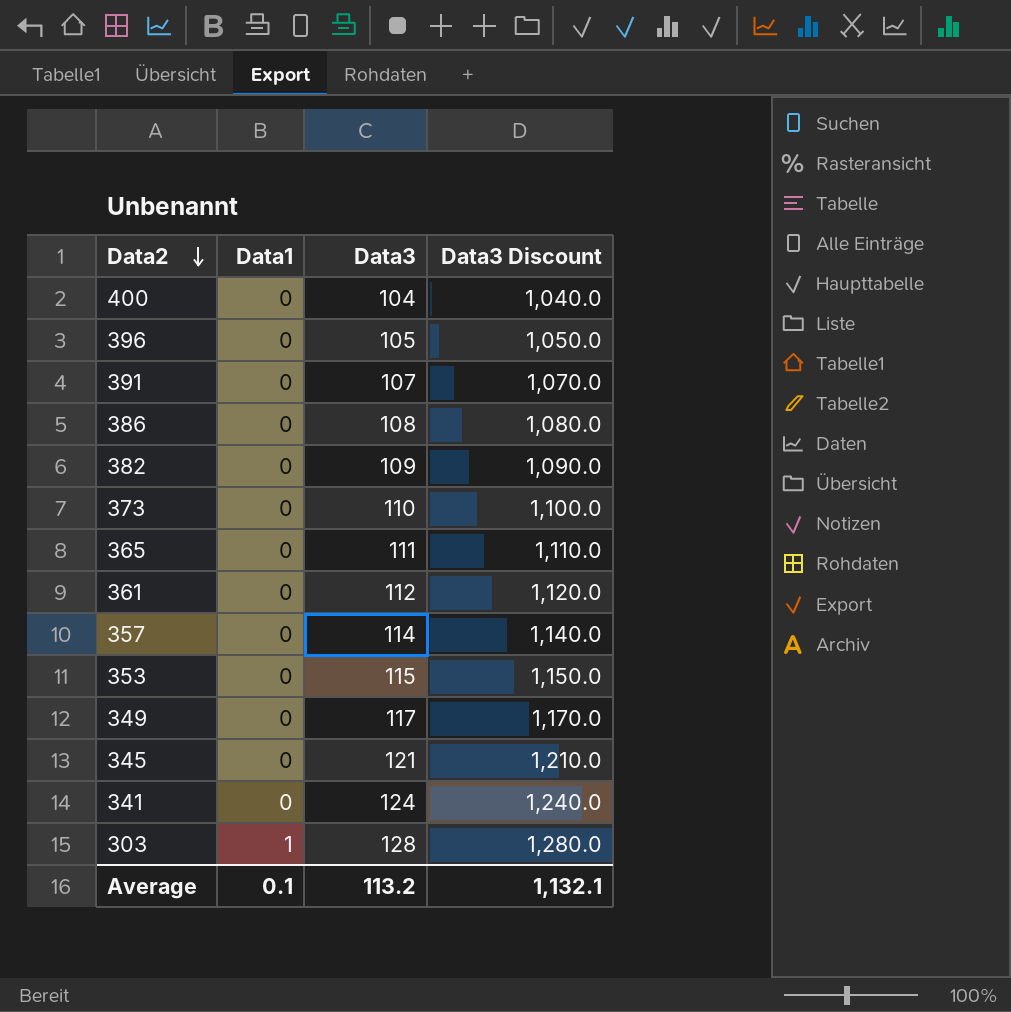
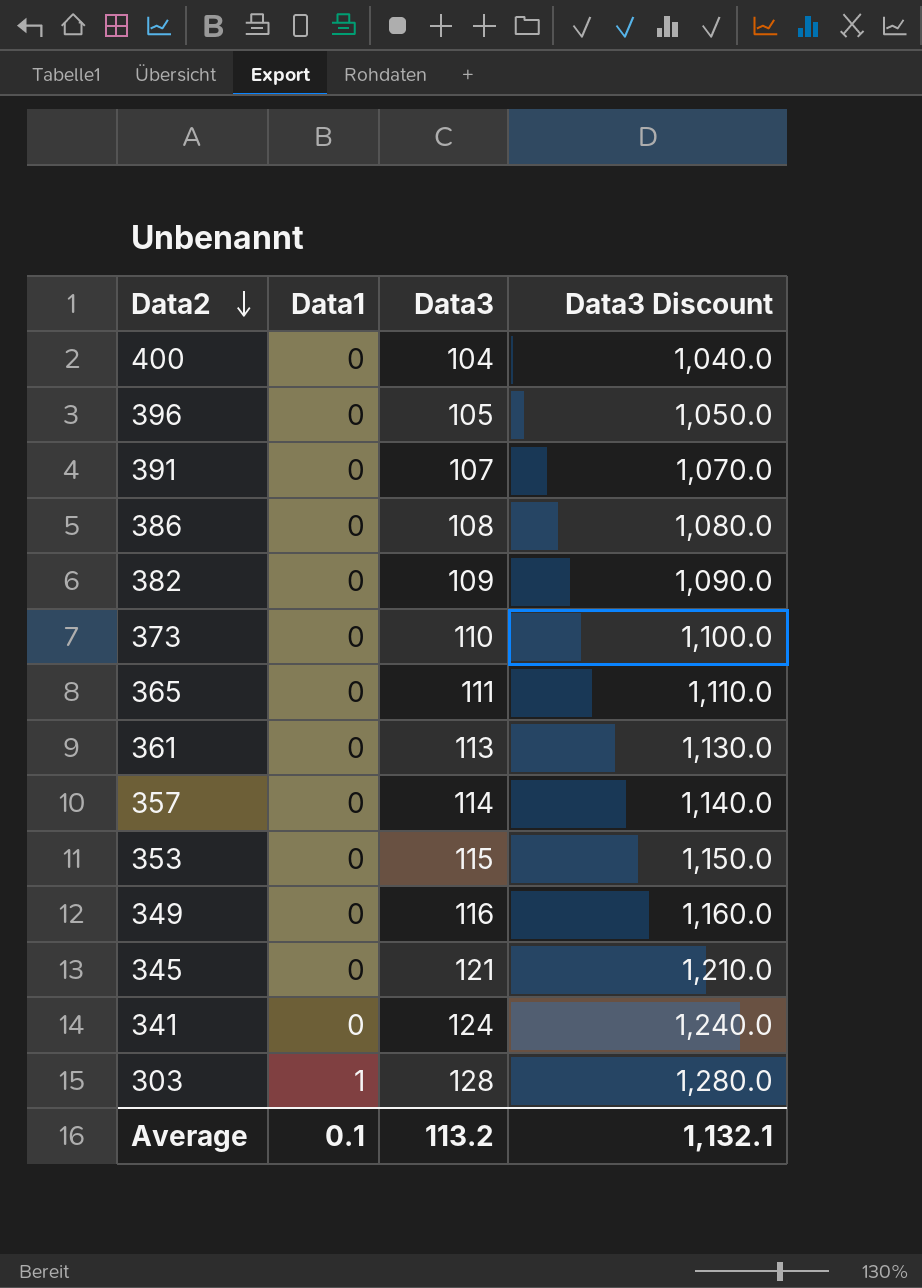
361 | Data3: 112 -> 113
361 | Data3 Discount: 1,120.0 -> 1,130.0
349 | Data3: 117 -> 116
349 | Data3 Discount: 1,170.0 -> 1,160.0

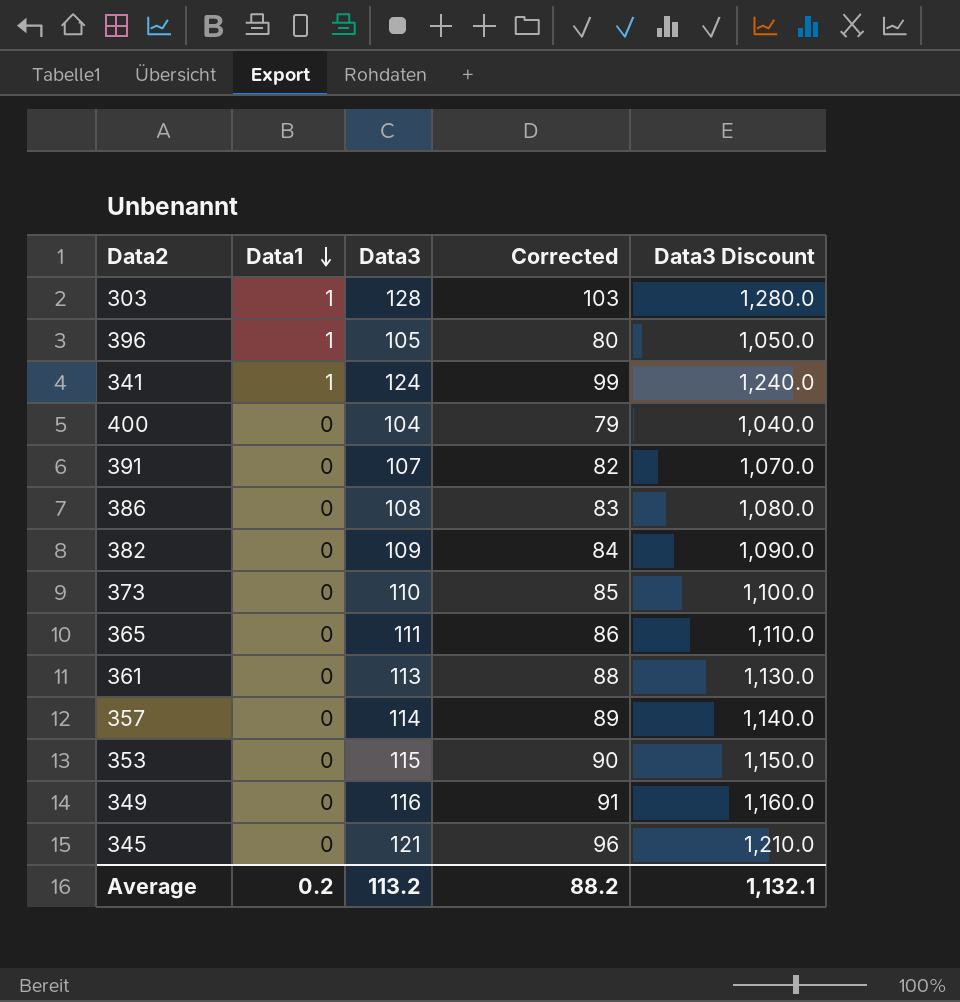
row order: Data2 descending -> Data1 descending
column Corrected | formula: none -> [Data3] - 25
396 | Data1: 0 -> 1
341 | Data1: 0 -> 1
Average | Data1: 0.1 -> 0.2

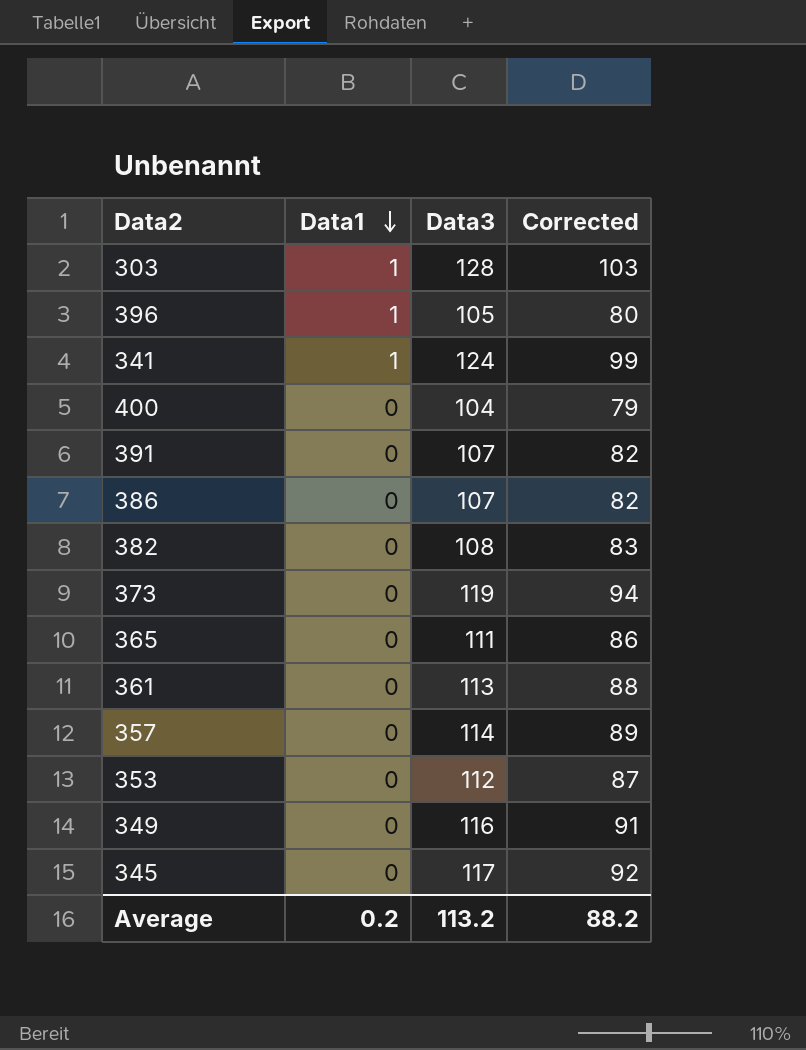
column Data3 Discount | formula: [Data3] * 10 -> none
386 | Data3: 108 -> 107
386 | Corrected: 83 -> 82
382 | Data3: 109 -> 108
382 | Corrected: 84 -> 83
373 | Data3: 110 -> 119
373 | Corrected: 85 -> 94
353 | Data3: 115 -> 112
353 | Corrected: 90 -> 87
345 | Data3: 121 -> 117
345 | Corrected: 96 -> 92

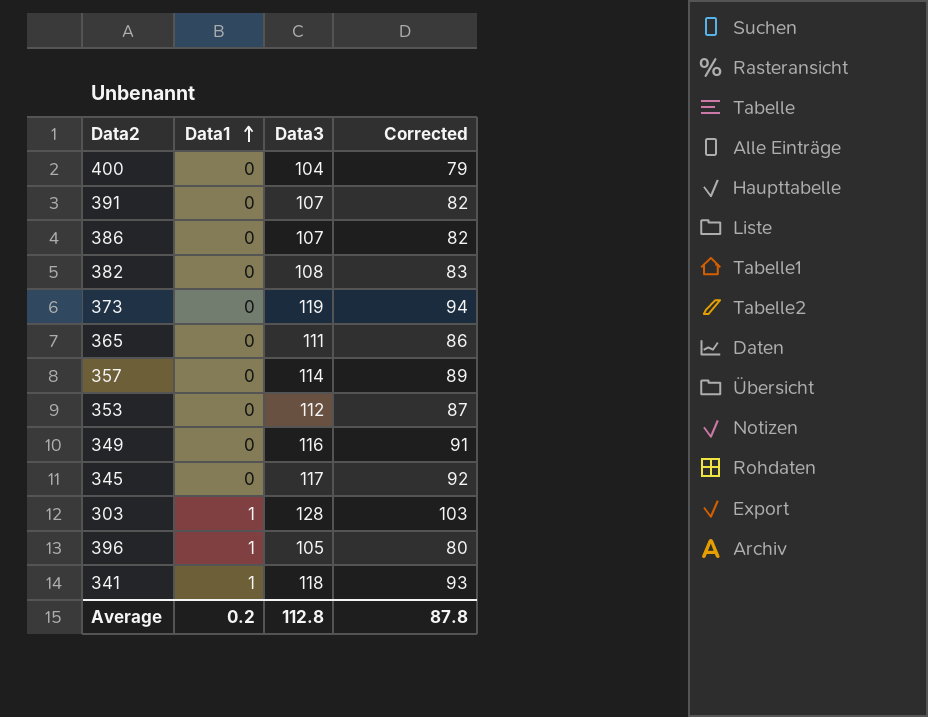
row order: Data1 descending -> Data1 ascending
row 361: 0 | 113 | 88 -> none
341 | Data3: 124 -> 118
341 | Corrected: 99 -> 93
Average | Data3: 113.2 -> 112.8
Average | Corrected: 88.2 -> 87.8

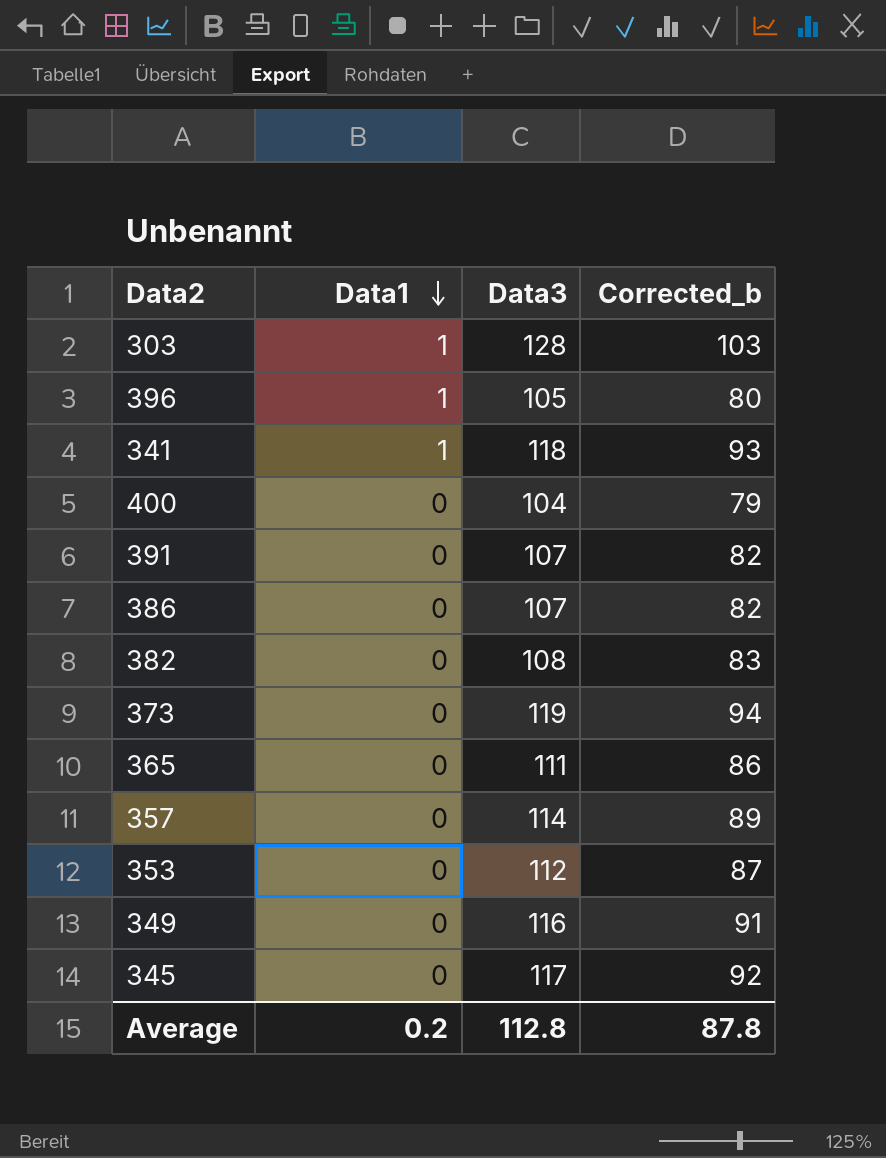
row order: Data1 ascending -> Data1 descending
column name: Corrected -> Corrected_b

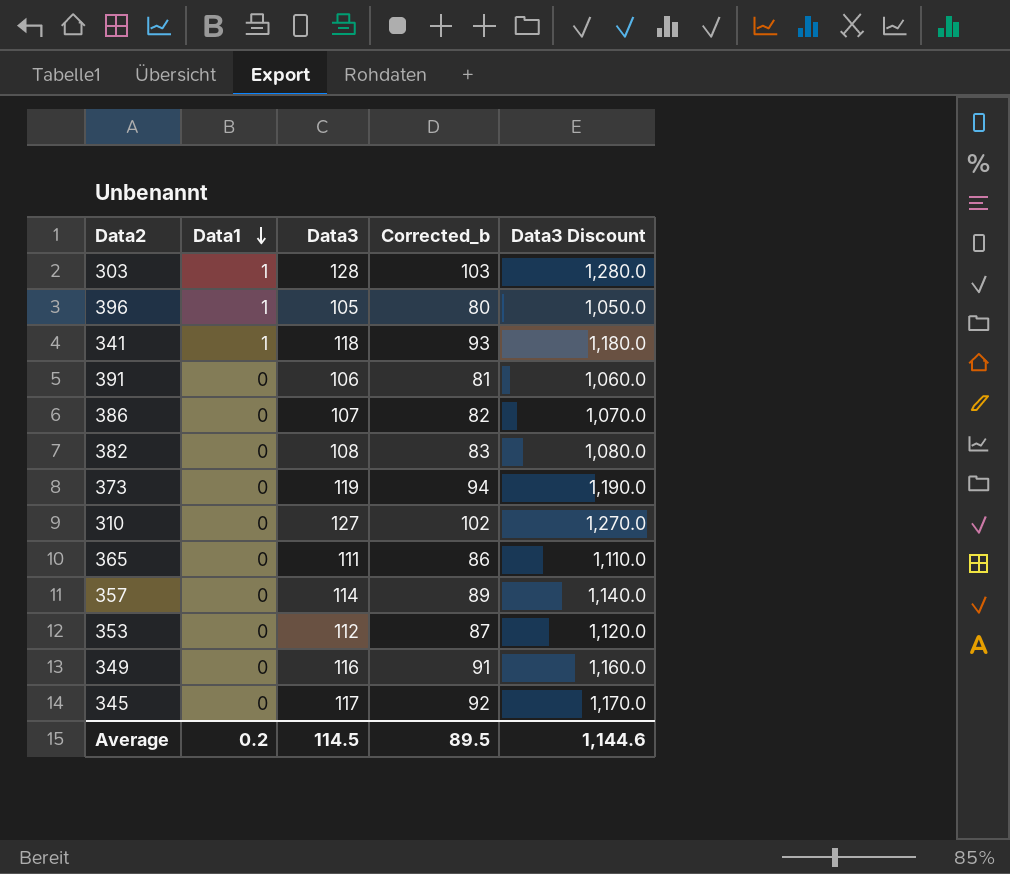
column Data3 Discount | formula: none -> [Data3] * 10
row 400: 0 | 104 | 79 -> none
391 | Data3: 107 -> 106
391 | Corrected_b: 82 -> 81
row 310: none -> 0 | 127 | 102 | 1,270.0
Average | Data3: 112.8 -> 114.5
Average | Corrected_b: 87.8 -> 89.5

